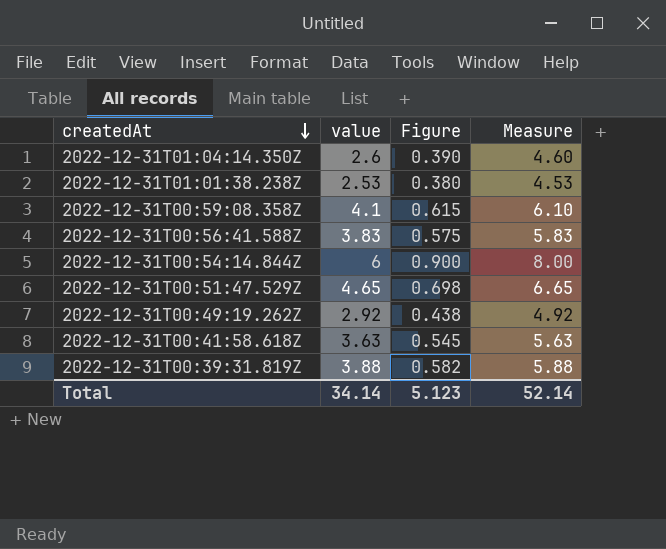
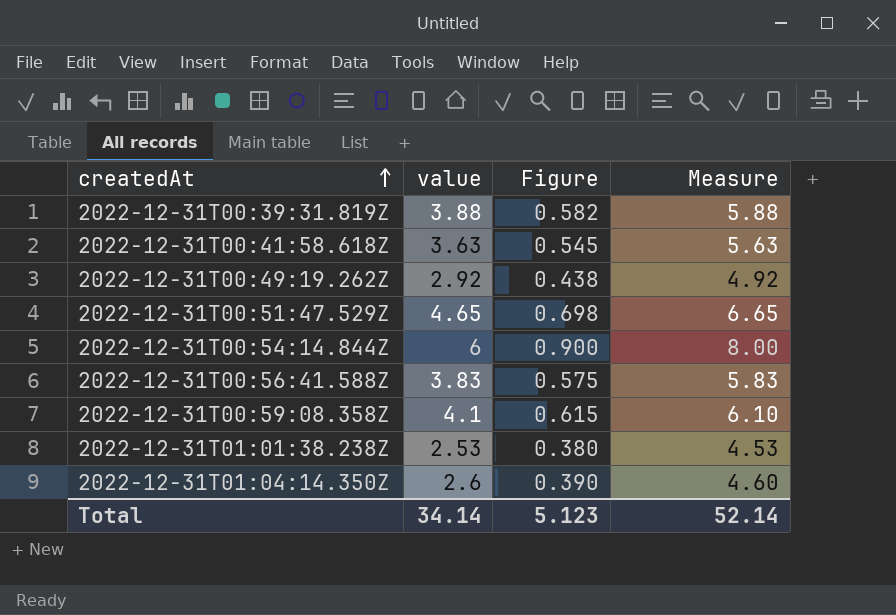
row order: createdAt descending -> createdAt ascending

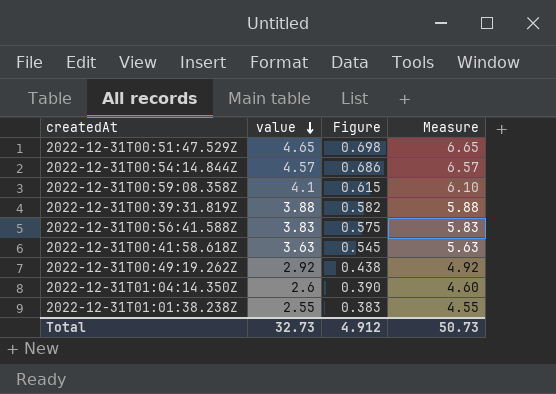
row order: createdAt ascending -> value descending
2022-12-31T00:54:14.844Z | value: 6 -> 4.57
2022-12-31T00:54:14.844Z | Figure: 0.900 -> 0.686
2022-12-31T00:54:14.844Z | Measure: 8.00 -> 6.57
2022-12-31T01:01:38.238Z | value: 2.53 -> 2.55
2022-12-31T01:01:38.238Z | Figure: 0.380 -> 0.383
2022-12-31T01:01:38.238Z | Measure: 4.53 -> 4.55
Total | value: 34.14 -> 32.73
Total | Figure: 5.123 -> 4.912
Total | Measure: 52.14 -> 50.73

